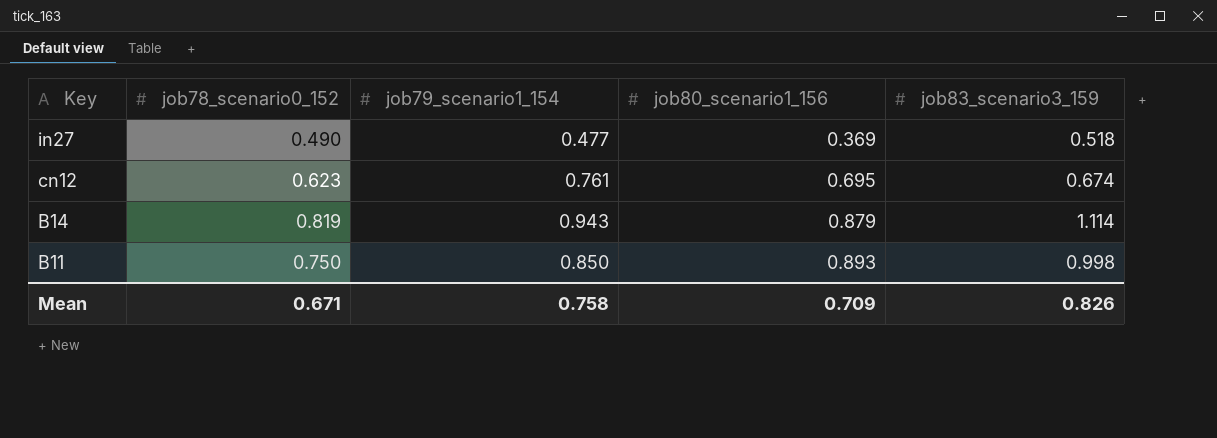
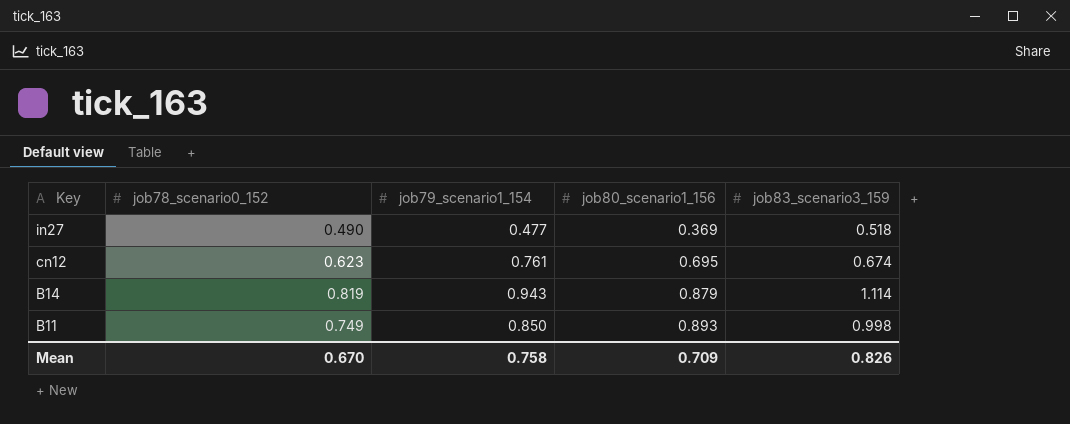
B11 | job78_scenario0_152: 0.750 -> 0.749
Mean | job78_scenario0_152: 0.671 -> 0.670

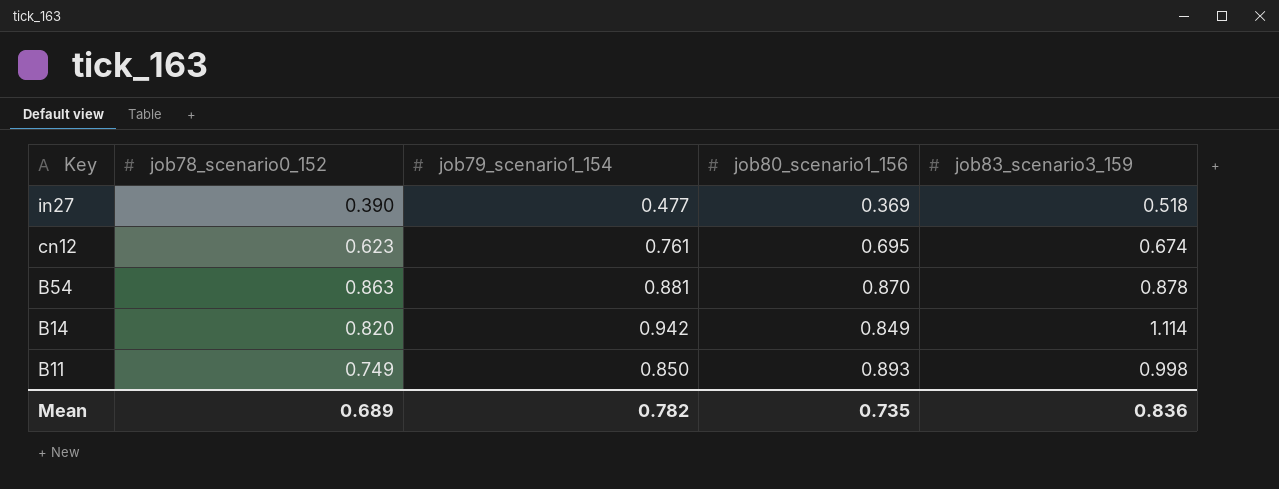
in27 | job78_scenario0_152: 0.490 -> 0.390
row B54: none -> 0.863 | 0.881 | 0.870 | 0.878
B14 | job78_scenario0_152: 0.819 -> 0.820
B14 | job79_scenario1_154: 0.943 -> 0.942
B14 | job80_scenario1_156: 0.879 -> 0.849
Mean | job78_scenario0_152: 0.670 -> 0.689
Mean | job79_scenario1_154: 0.758 -> 0.782
Mean | job80_scenario1_156: 0.709 -> 0.735
Mean | job83_scenario3_159: 0.826 -> 0.836

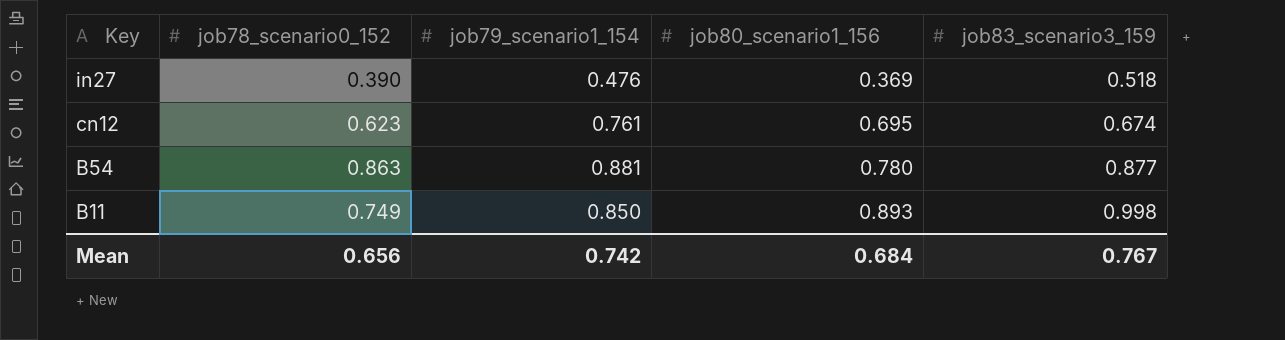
row B14: 0.820 | 0.942 | 0.849 | 1.114 -> none
in27 | job79_scenario1_154: 0.477 -> 0.476
B54 | job80_scenario1_156: 0.870 -> 0.780
B54 | job83_scenario3_159: 0.878 -> 0.877
Mean | job78_scenario0_152: 0.689 -> 0.656
Mean | job79_scenario1_154: 0.782 -> 0.742
Mean | job80_scenario1_156: 0.735 -> 0.684
Mean | job83_scenario3_159: 0.836 -> 0.767

